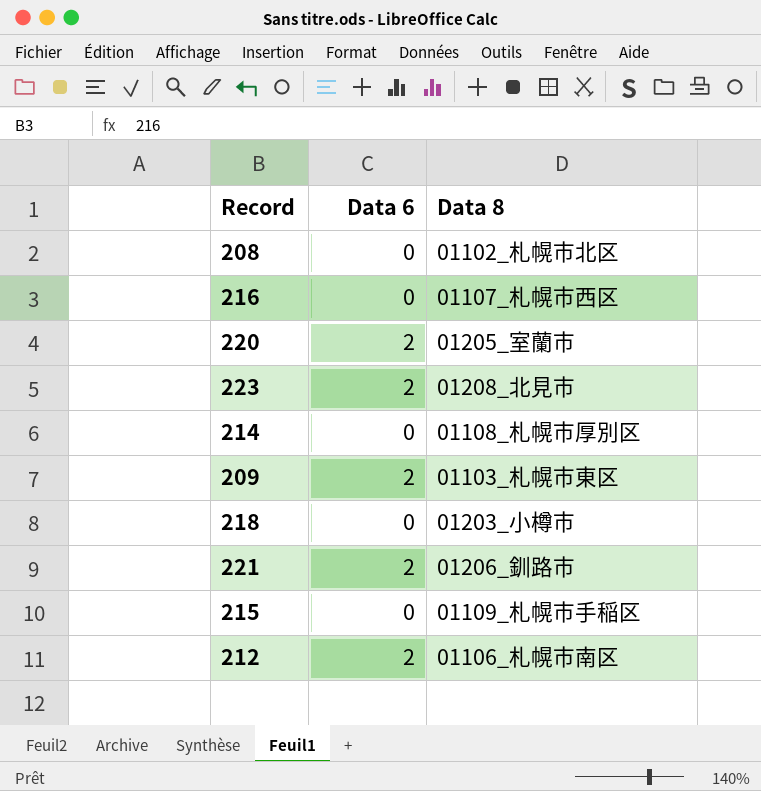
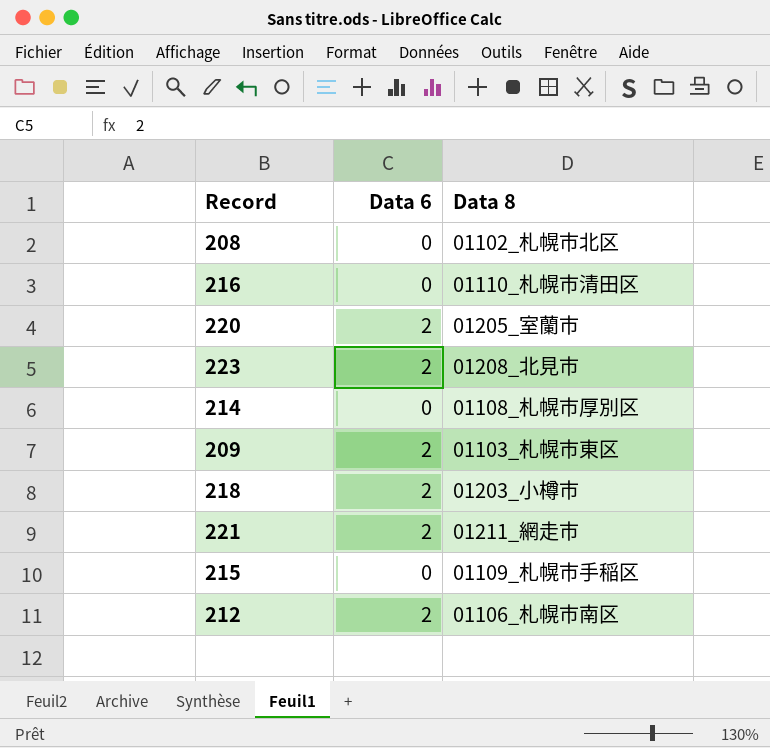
216 | Data 8: 01107_札幌市西区 -> 01110_札幌市清田区
218 | Data 6: 0 -> 2
221 | Data 8: 01206_釧路市 -> 01211_網走市

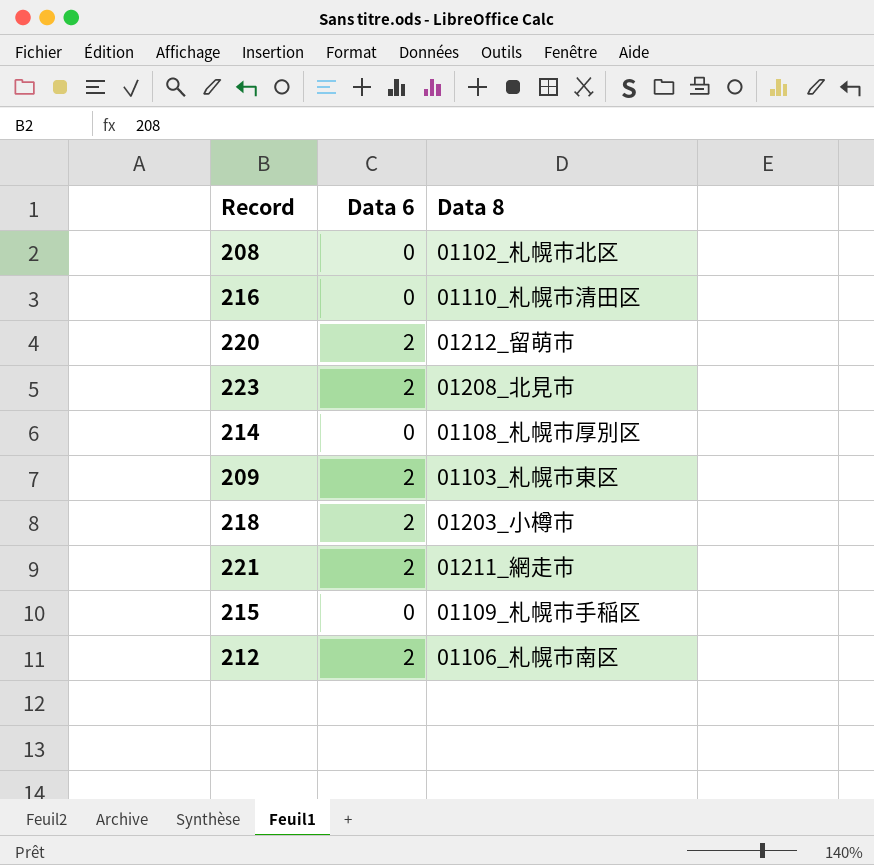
220 | Data 8: 01205_室蘭市 -> 01212_留萌市

